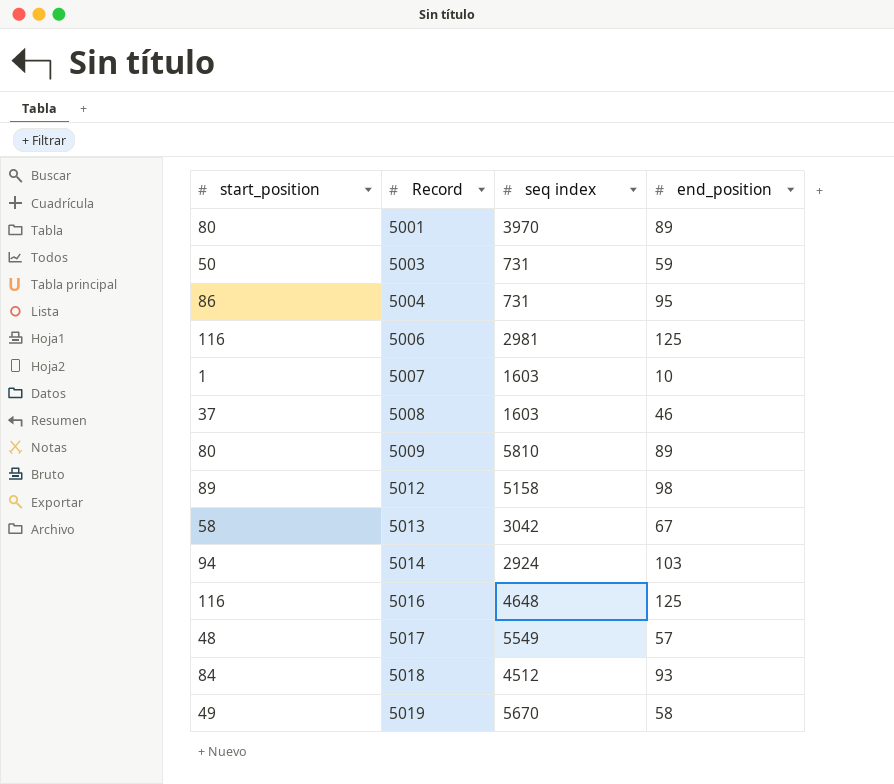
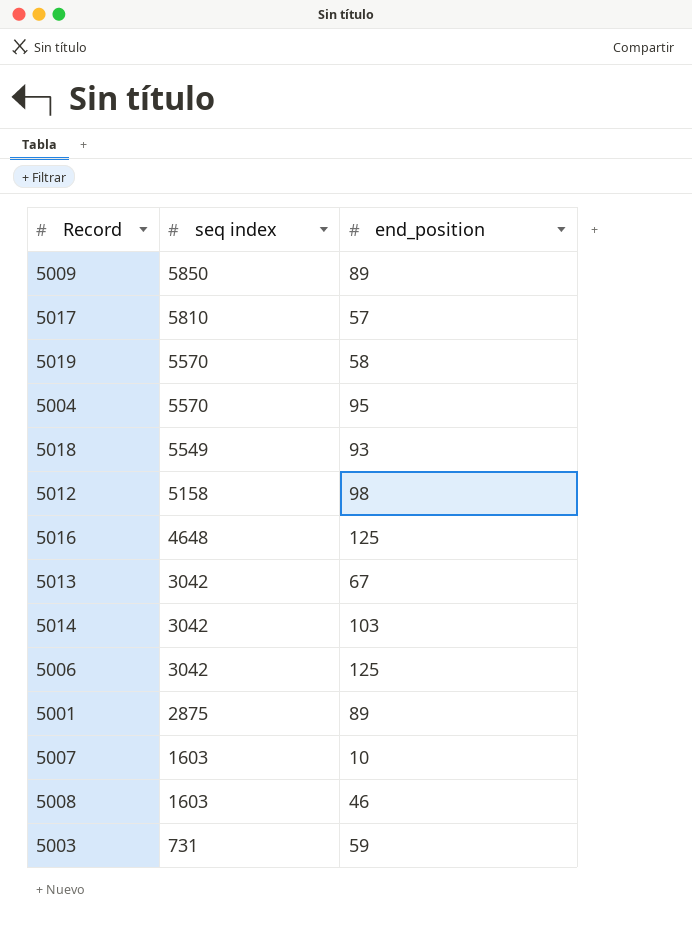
row order: Record ascending -> seq index descending
column start_position | position: 1 -> none
5009 | seq index: 5810 -> 5850
5017 | seq index: 5549 -> 5810
5019 | seq index: 5670 -> 5570
5004 | seq index: 731 -> 5570
5018 | seq index: 4512 -> 5549
5014 | seq index: 2924 -> 3042
5006 | seq index: 2981 -> 3042
5001 | seq index: 3970 -> 2875

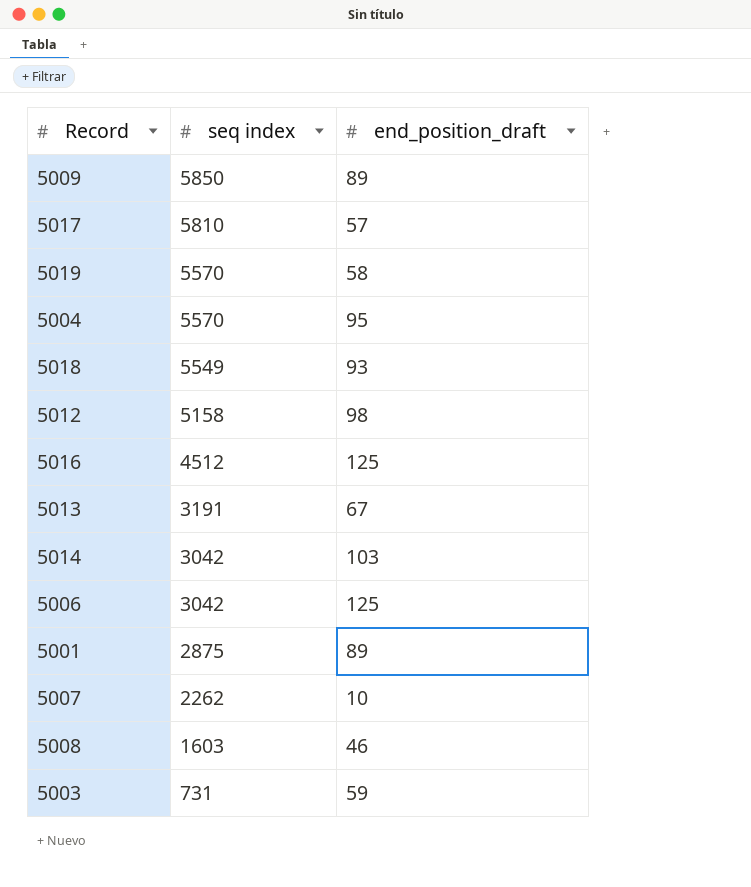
column name: end_position -> end_position_draft
5016 | seq index: 4648 -> 4512
5013 | seq index: 3042 -> 3191
5007 | seq index: 1603 -> 2262

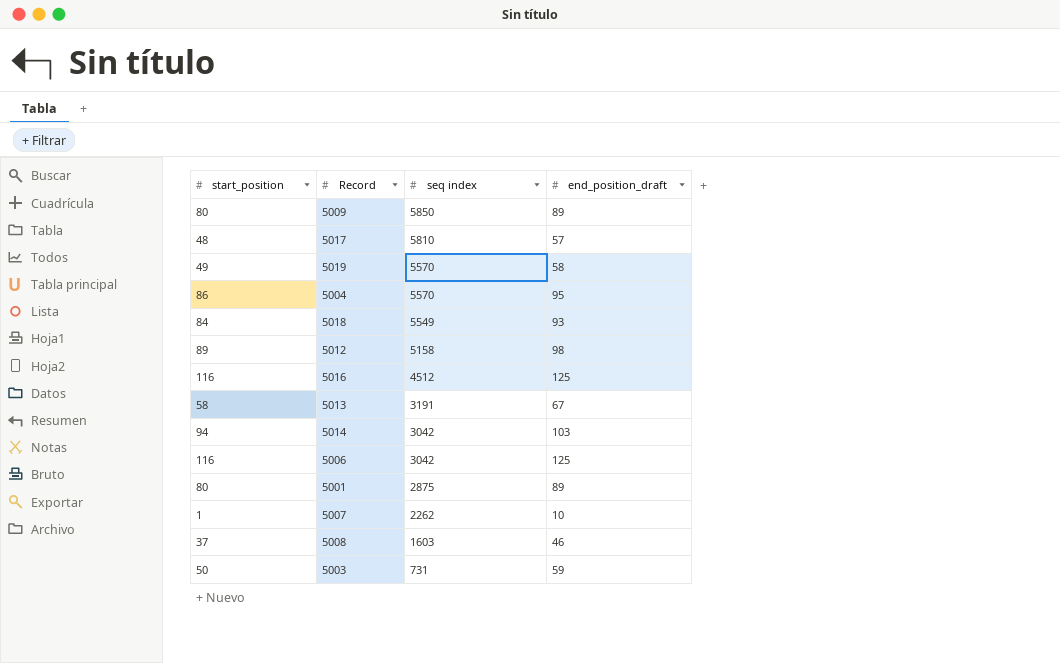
column start_position | position: none -> 1

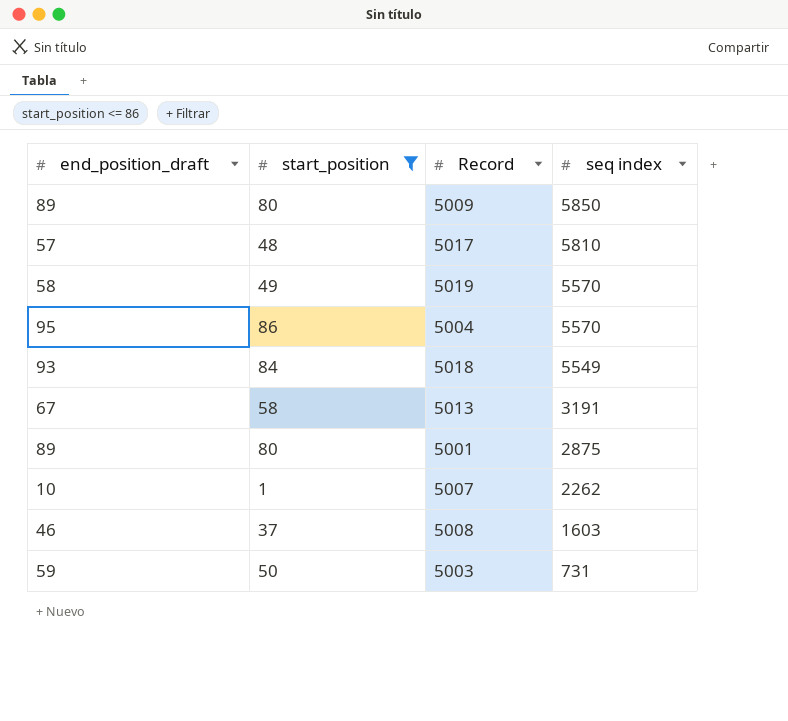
filter: none -> start_position <= 86
column end_position_draft | position: 4 -> 1

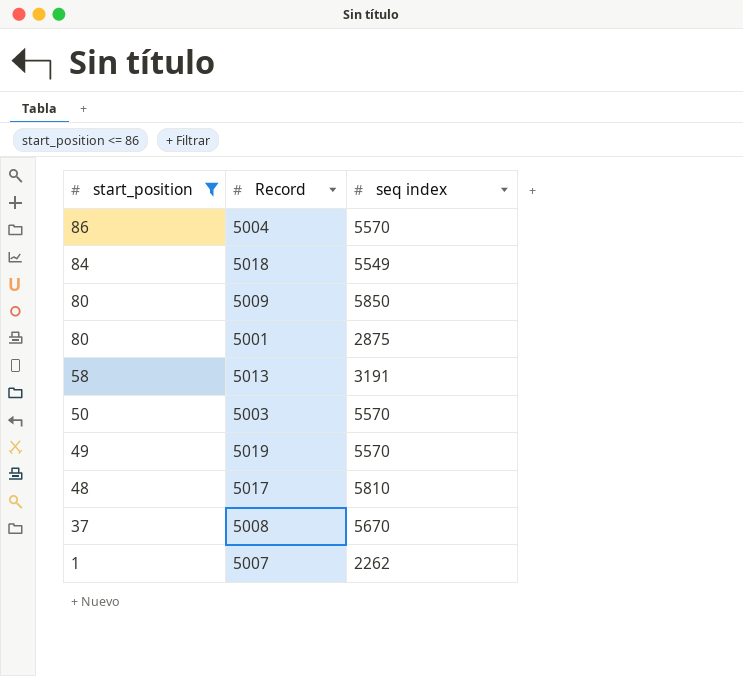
row order: seq index descending -> start_position descending
column end_position_draft | position: 1 -> none
5003 | seq index: 731 -> 5570
5008 | seq index: 1603 -> 5670

